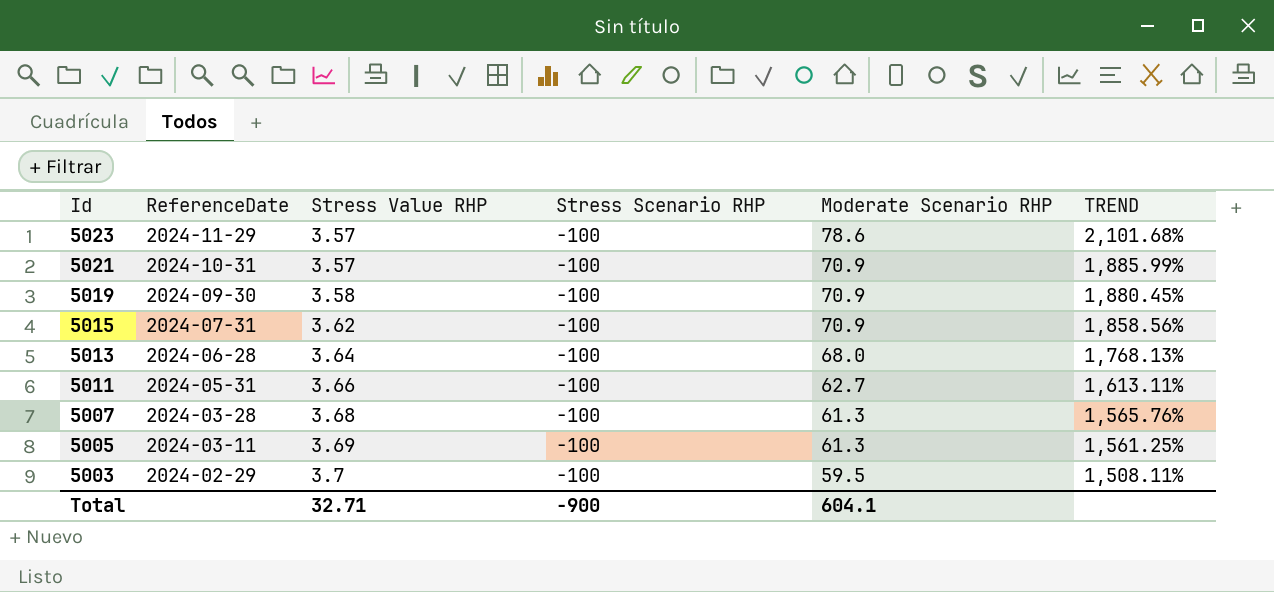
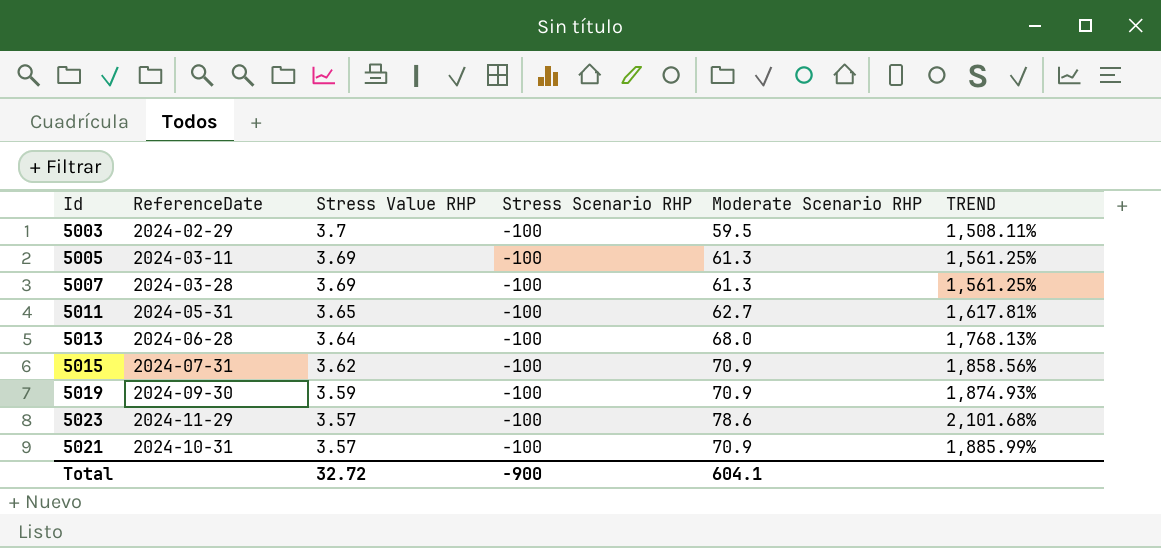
row order: Id descending -> Stress Value RHP descending
5007 | Stress Value RHP: 3.68 -> 3.69
5007 | TREND: 1,565.76% -> 1,561.25%
5011 | Stress Value RHP: 3.66 -> 3.65
5011 | TREND: 1,613.11% -> 1,617.81%
5019 | Stress Value RHP: 3.58 -> 3.59
5019 | TREND: 1,880.45% -> 1,874.93%
Total | Stress Value RHP: 32.71 -> 32.72

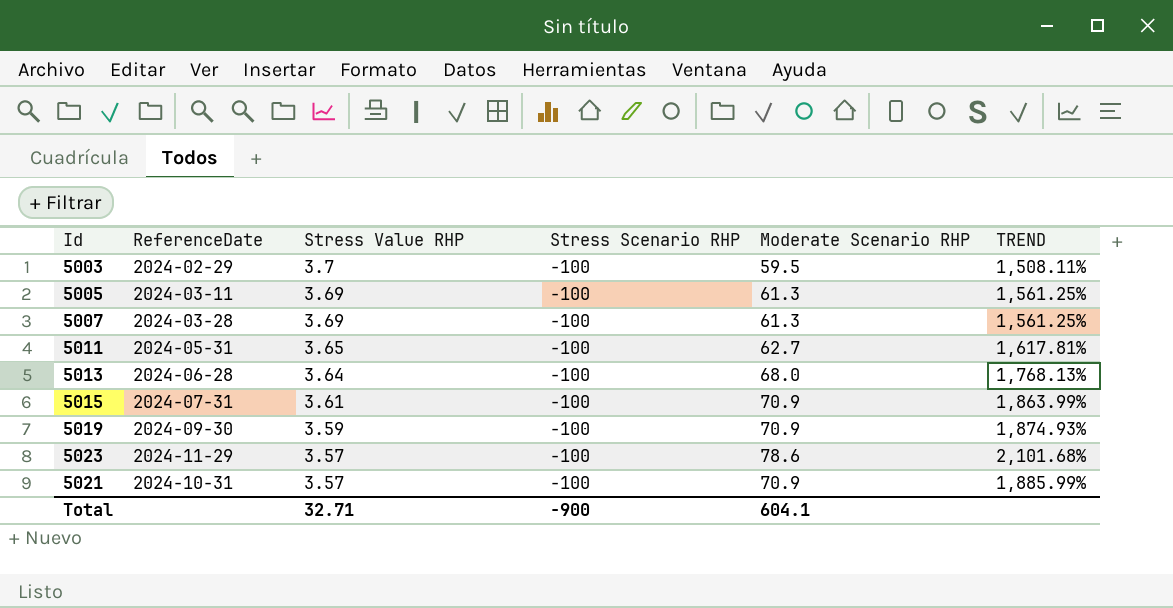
5015 | Stress Value RHP: 3.62 -> 3.61
5015 | TREND: 1,858.56% -> 1,863.99%
Total | Stress Value RHP: 32.72 -> 32.71

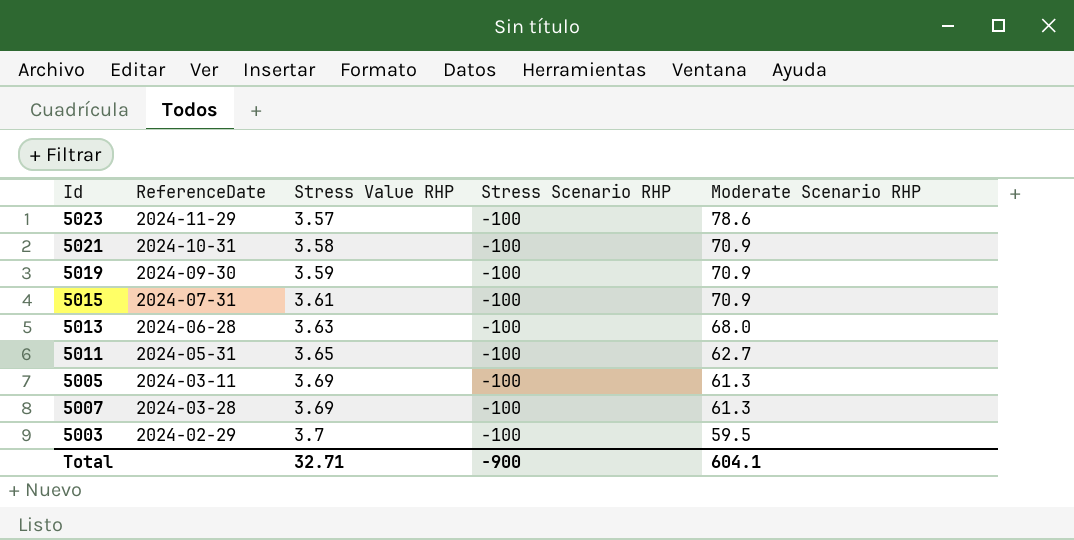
row order: Stress Value RHP descending -> Stress Value RHP ascending
column TREND | formula: ([Moderate Scenario RHP] - [Stress Value RHP]) / [Stress Value RHP] -> none
5021 | Stress Value RHP: 3.57 -> 3.58
5013 | Stress Value RHP: 3.64 -> 3.63

